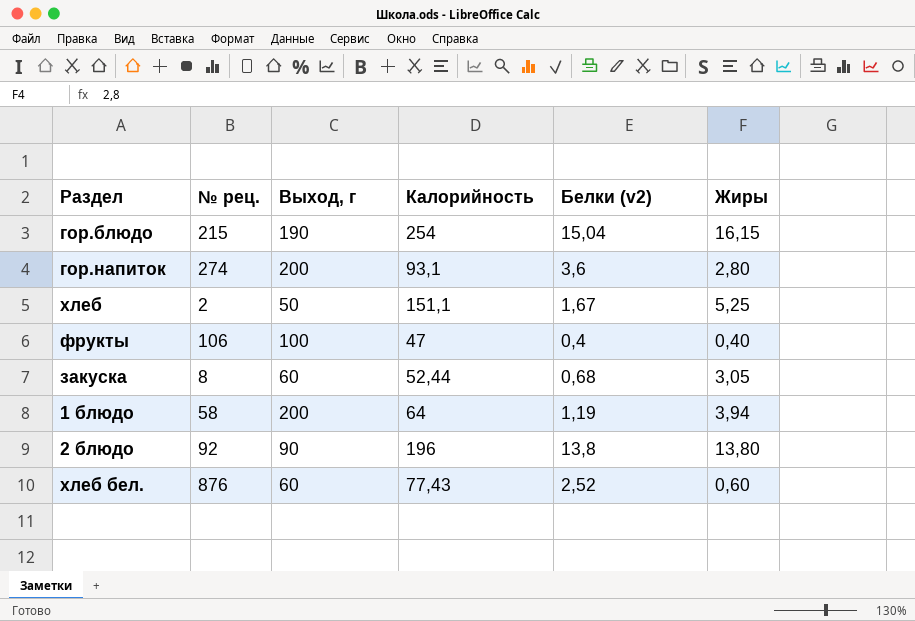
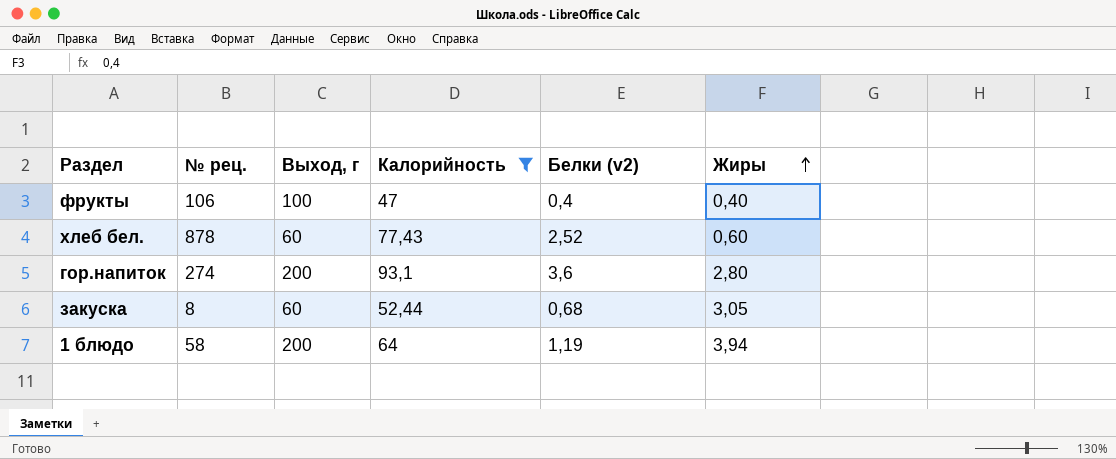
filter: none -> Калорийность <= 93,1
row order: none -> Жиры ascending
хлеб бел. | № рец.: 876 -> 878

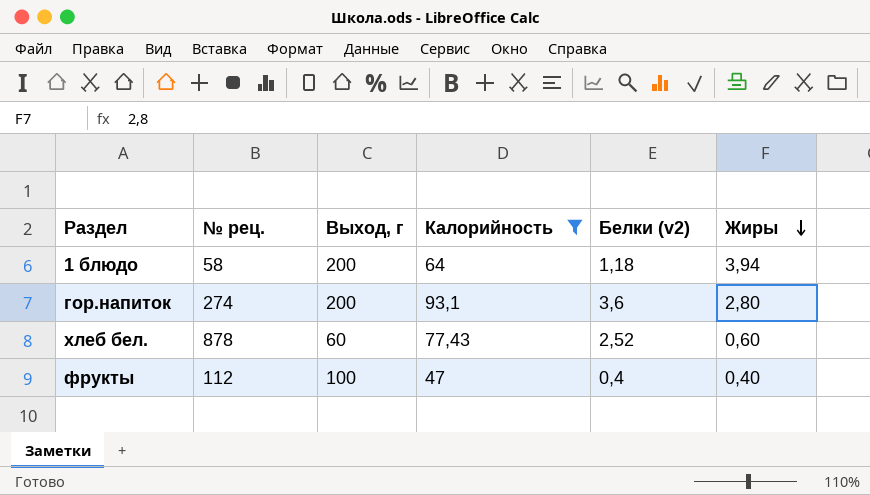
row order: Жиры ascending -> Жиры descending
row закуска: 8 | 60 | 52,44 | 0,68 | 3,05 -> none
1 блюдо | Белки (v2): 1,19 -> 1,18
фрукты | № рец.: 106 -> 112

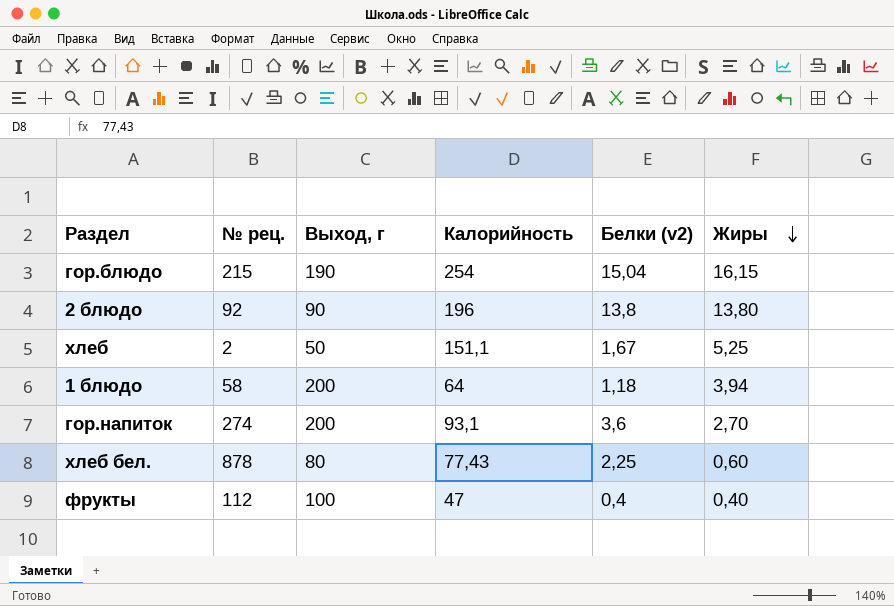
filter: Калорийность <= 93,1 -> none
гор.напиток | Жиры: 2,80 -> 2,70
хлеб бел. | Выход, г: 60 -> 80
хлеб бел. | Белки (v2): 2,52 -> 2,25

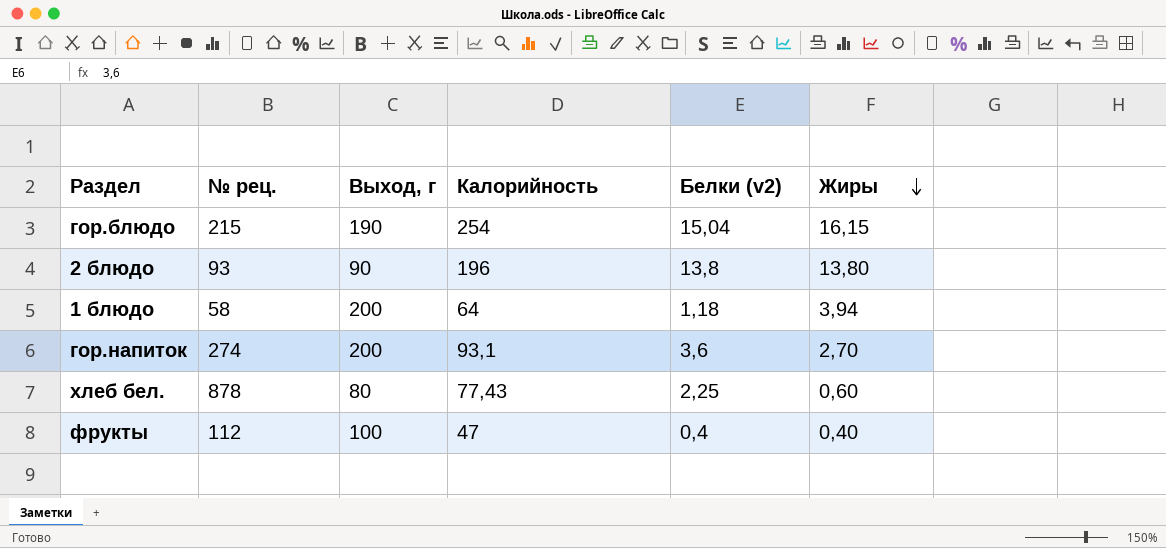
row хлеб: 2 | 50 | 151,1 | 1,67 | 5,25 -> none
2 блюдо | № рец.: 92 -> 93

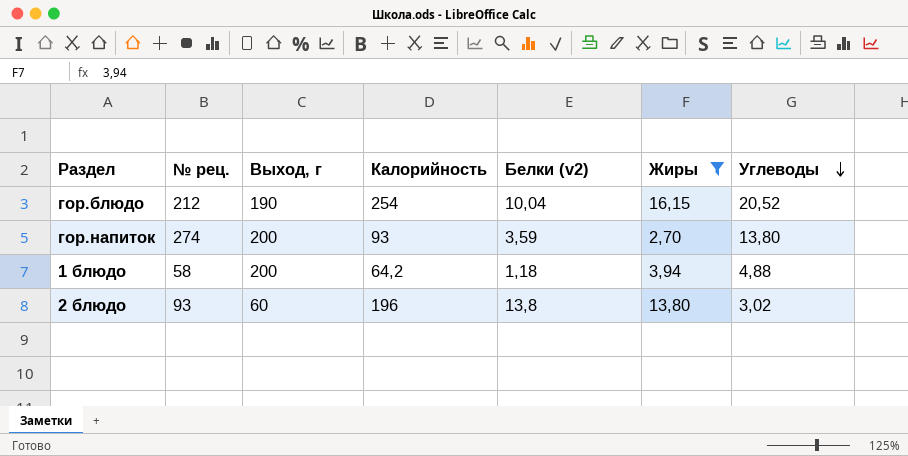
filter: none -> Жиры >= 2,70
row order: Жиры descending -> Углеводы descending
column Углеводы | position: none -> 7
гор.блюдо | № рец.: 215 -> 212
гор.блюдо | Белки (v2): 15,04 -> 10,04
гор.напиток | Калорийность: 93,1 -> 93
гор.напиток | Белки (v2): 3,6 -> 3,59
1 блюдо | Калорийность: 64 -> 64,2
2 блюдо | Выход, г: 90 -> 60

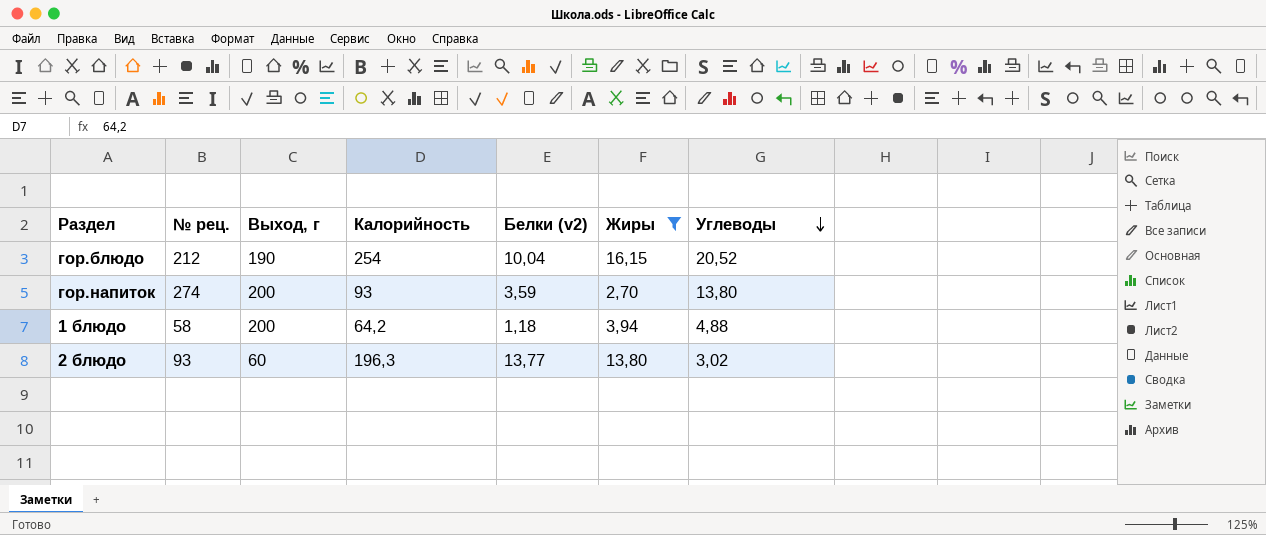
2 блюдо | Калорийность: 196 -> 196,3
2 блюдо | Белки (v2): 13,8 -> 13,77

